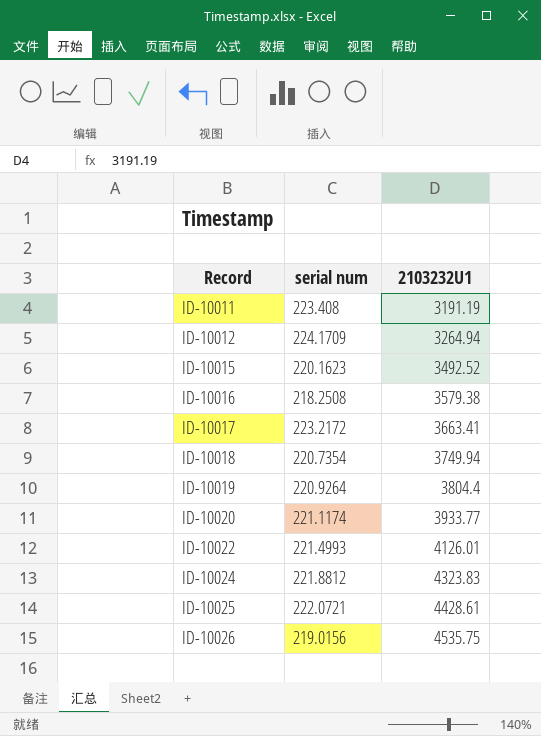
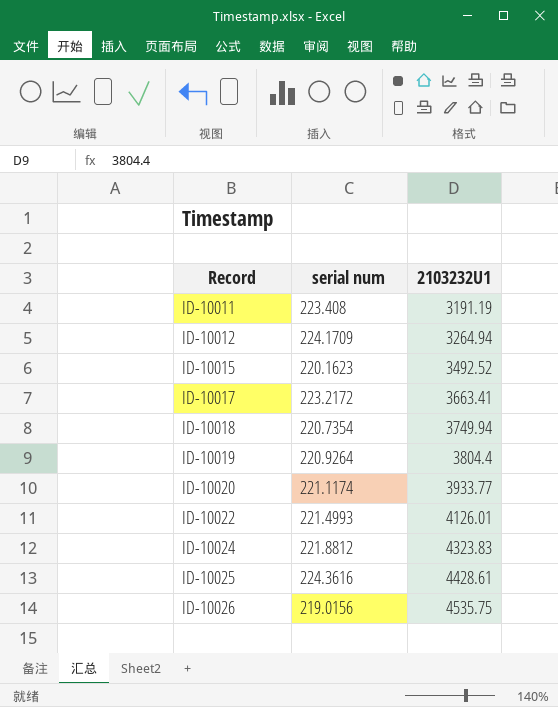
row ID-10016: 218.2508 | 3579.38 -> none
ID-10025 | serial num: 222.0721 -> 224.3616

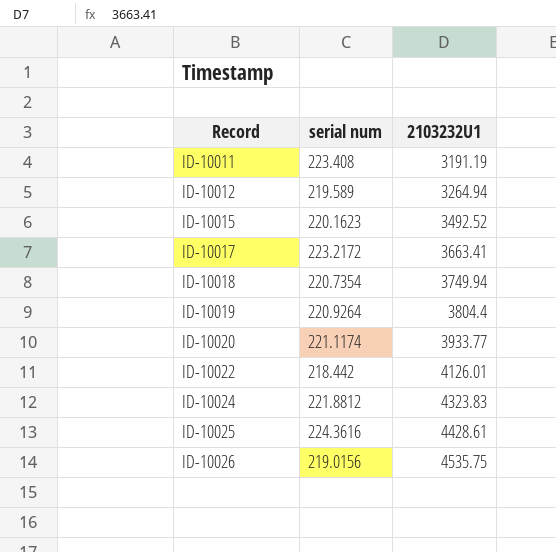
ID-10012 | serial num: 224.1709 -> 219.589
ID-10022 | serial num: 221.4993 -> 218.442

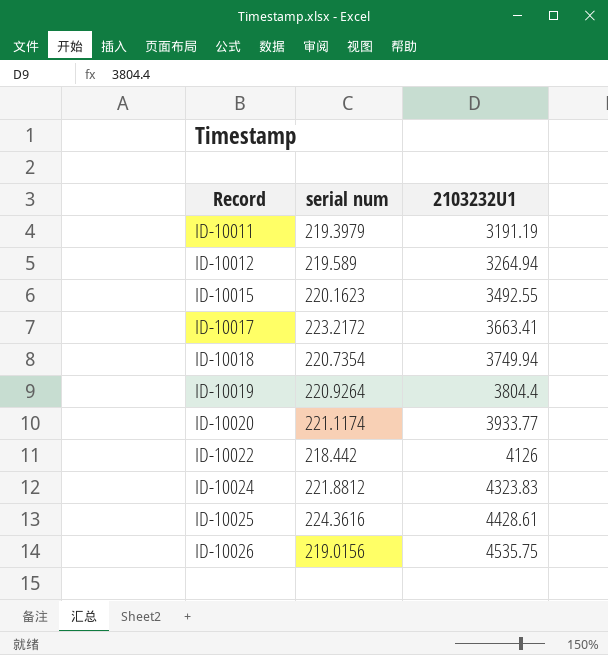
ID-10011 | serial num: 223.408 -> 219.3979
ID-10015 | 2103232U1: 3492.52 -> 3492.55
ID-10022 | 2103232U1: 4126.01 -> 4126

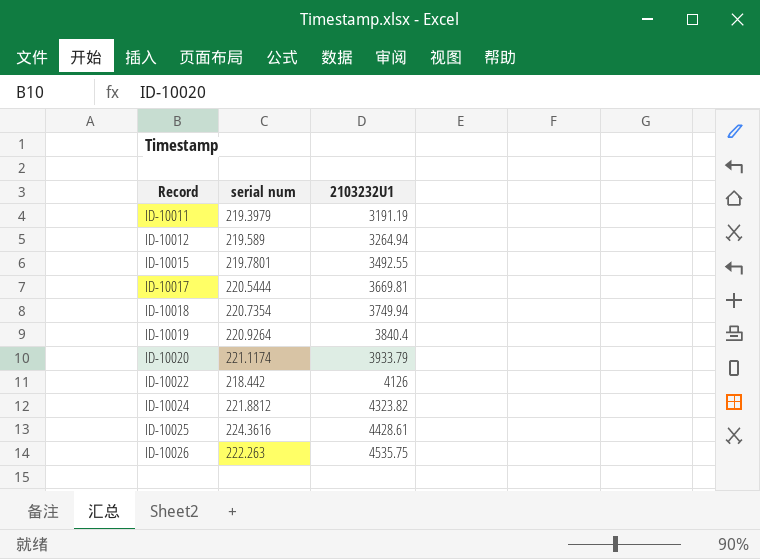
ID-10015 | serial num: 220.1623 -> 219.7801
ID-10017 | serial num: 223.2172 -> 220.5444
ID-10017 | 2103232U1: 3663.41 -> 3669.81
ID-10019 | 2103232U1: 3804.4 -> 3840.4
ID-10020 | 2103232U1: 3933.77 -> 3933.79
ID-10024 | 2103232U1: 4323.83 -> 4323.82
ID-10026 | serial num: 219.0156 -> 222.263

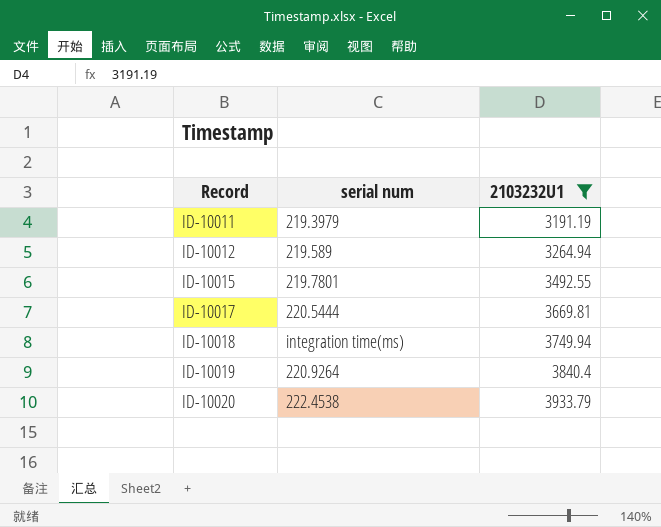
filter: none -> 2103232U1 <= 3933.79
ID-10018 | serial num: 220.7354 -> integration time(ms)
ID-10020 | serial num: 221.1174 -> 222.4538

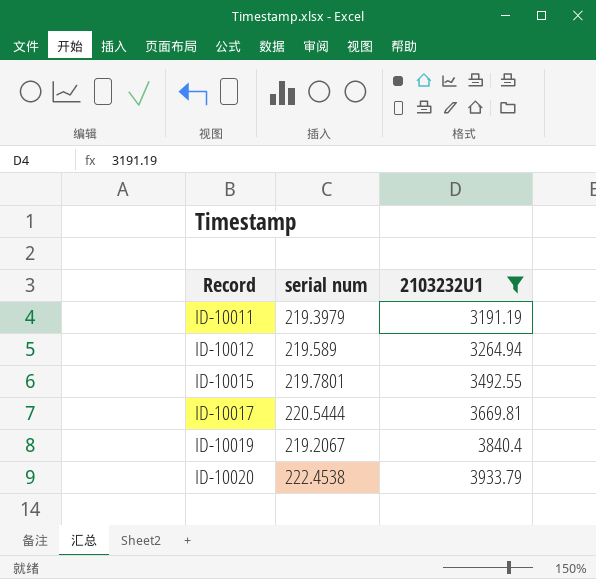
row ID-10018: integration time(ms) | 3749.94 -> none
ID-10019 | serial num: 220.9264 -> 219.2067

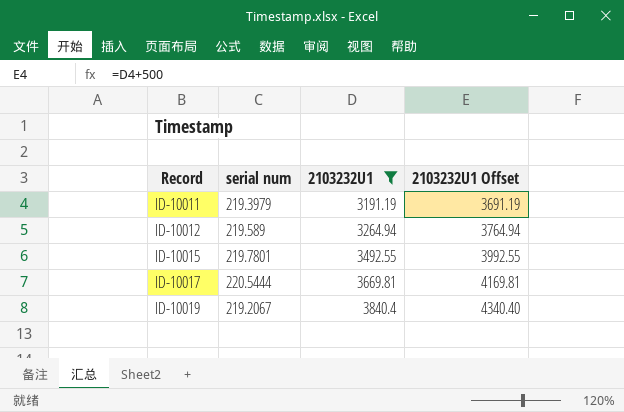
column 2103232U1 Offset | formula: none -> [2103232U1] + 500
row ID-10020: 222.4538 | 3933.79 -> none

